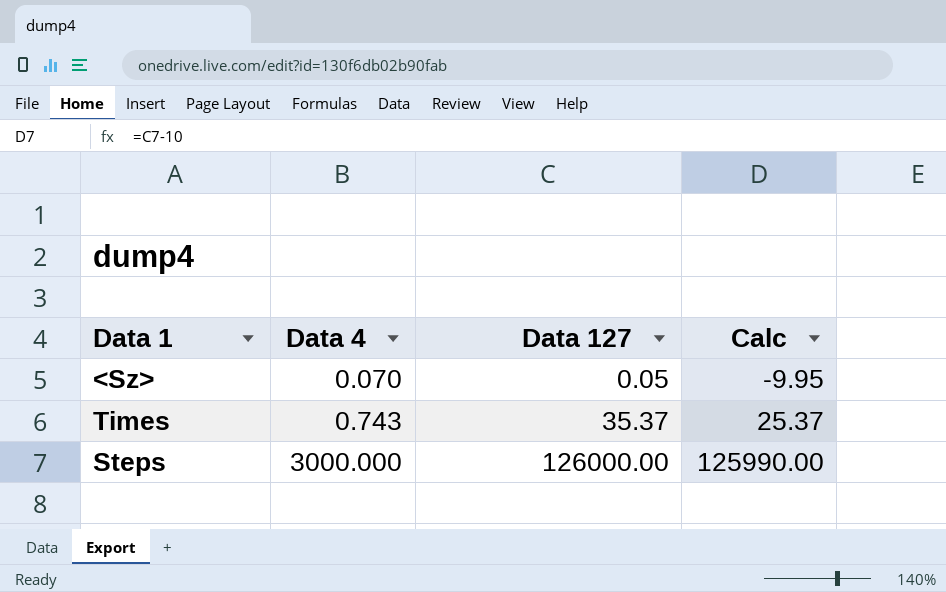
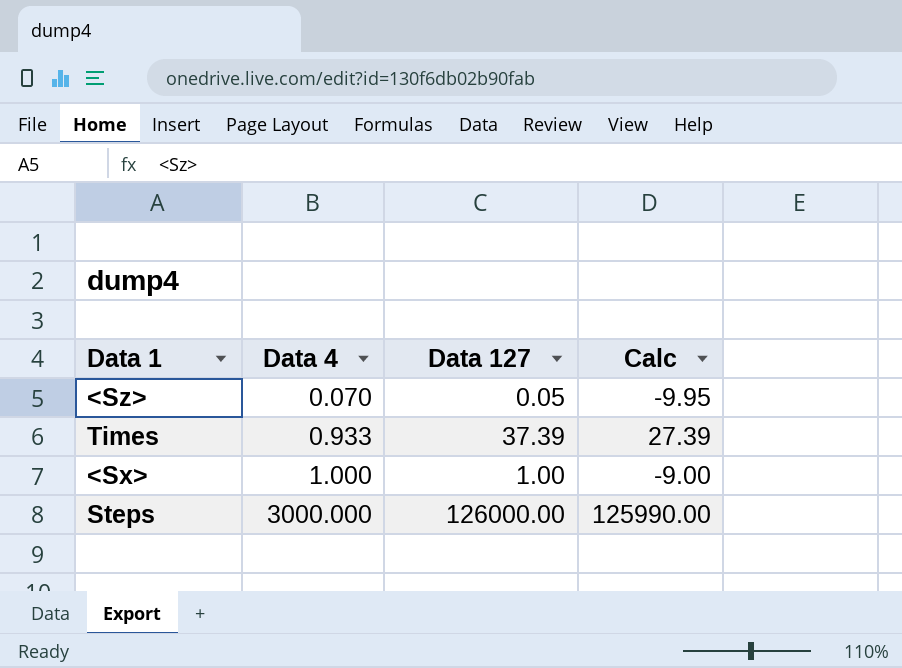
Times | Data 4: 0.743 -> 0.933
Times | Data 127: 35.37 -> 37.39
Times | Calc: 25.37 -> 27.39
row <Sx>: none -> 1.000 | 1.00 | -9.00

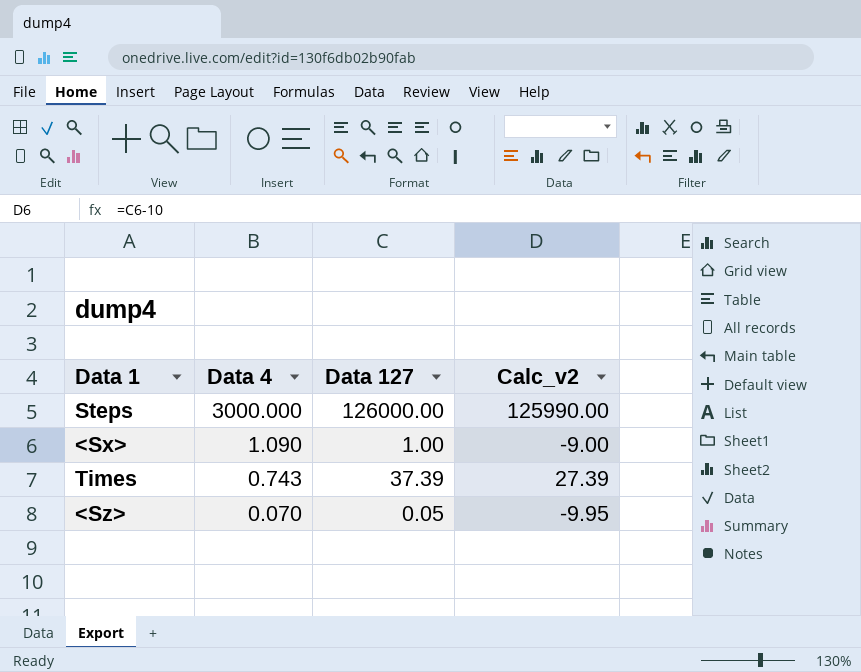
row order: Data 4 ascending -> Data 4 descending
column name: Calc -> Calc_v2
<Sx> | Data 4: 1.000 -> 1.090
Times | Data 4: 0.933 -> 0.743

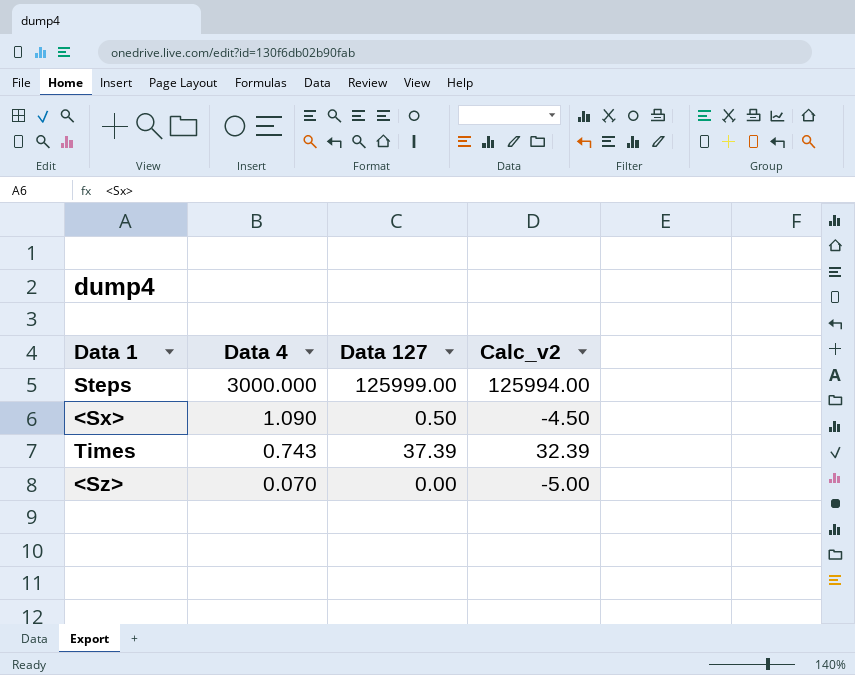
column Calc_v2 | formula: [Data 127] - 10 -> [Data 127] - 5
Steps | Data 127: 126000.00 -> 125999.00
<Sx> | Data 127: 1.00 -> 0.50
<Sz> | Data 127: 0.05 -> 0.00

